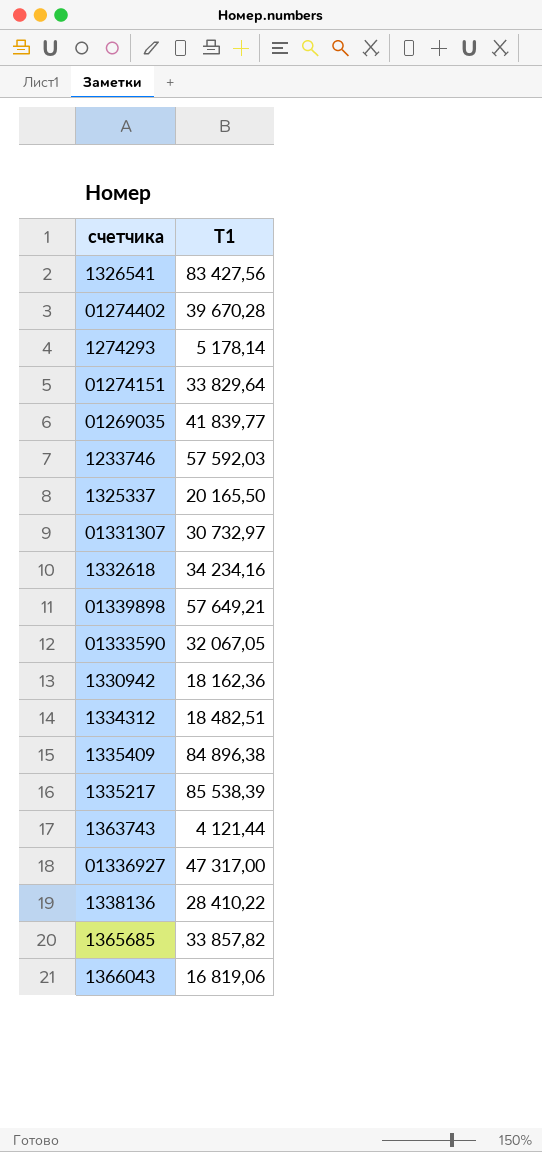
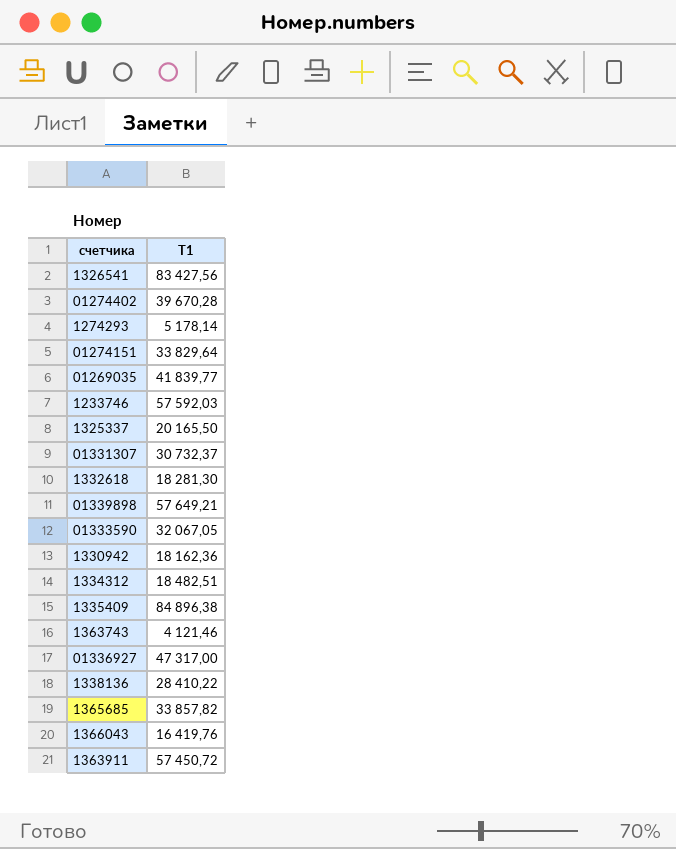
row 1335217: 85 538,39 -> none
01331307 | Т1: 30 732,97 -> 30 732,37
1332618 | Т1: 34 234,16 -> 18 281,30
1363743 | Т1: 4 121,44 -> 4 121,46
1366043 | Т1: 16 819,06 -> 16 419,76
row 1363911: none -> 57 450,72

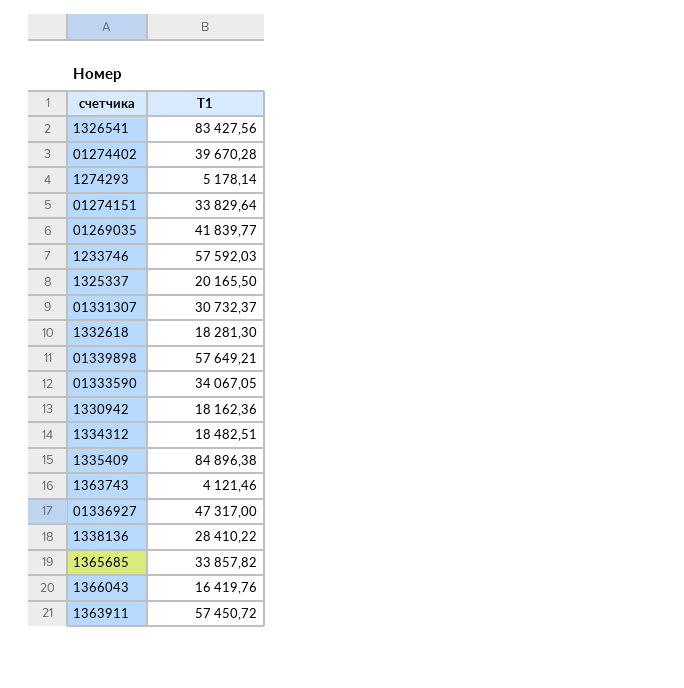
01333590 | Т1: 32 067,05 -> 34 067,05

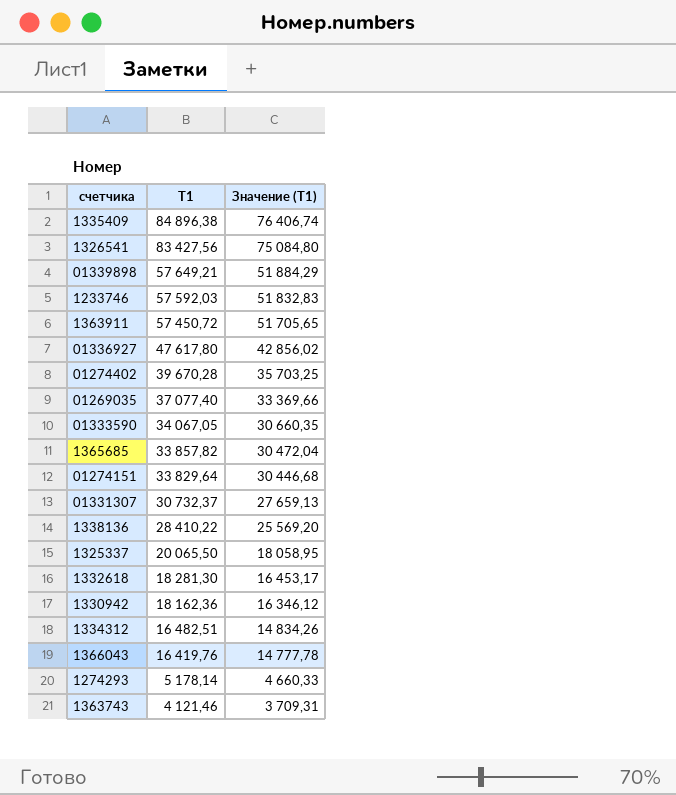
row order: none -> Т1 descending
column Значение (Т1) | formula: none -> [Т1] * 0,9
01336927 | Т1: 47 317,00 -> 47 617,80
01269035 | Т1: 41 839,77 -> 37 077,40
1325337 | Т1: 20 165,50 -> 20 065,50
1334312 | Т1: 18 482,51 -> 16 482,51

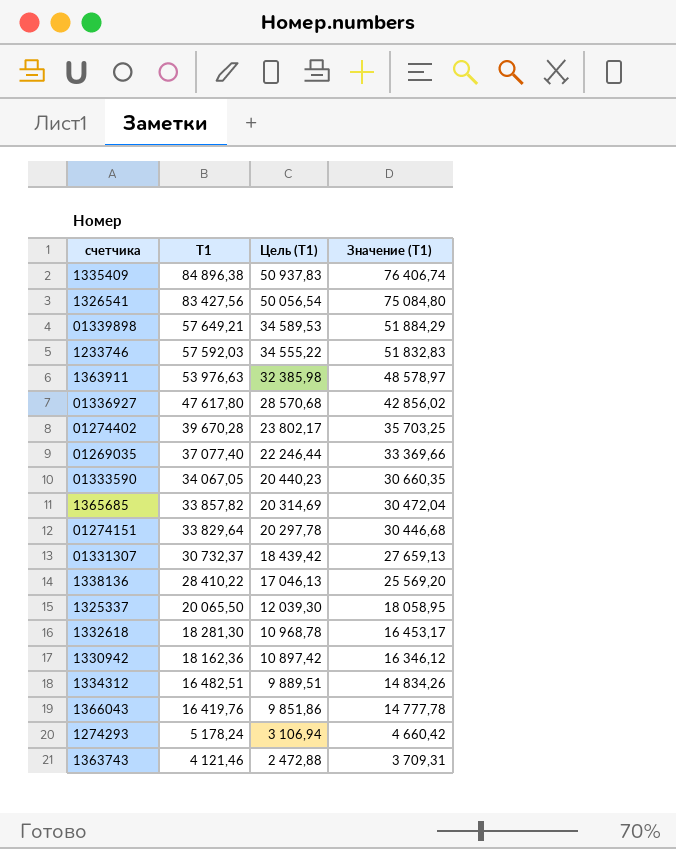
column Цель (Т1) | formula: none -> [Т1] * 0,6
1363911 | Т1: 57 450,72 -> 53 976,63
1363911 | Значение (Т1): 51 705,65 -> 48 578,97
1274293 | Т1: 5 178,14 -> 5 178,24
1274293 | Значение (Т1): 4 660,33 -> 4 660,42

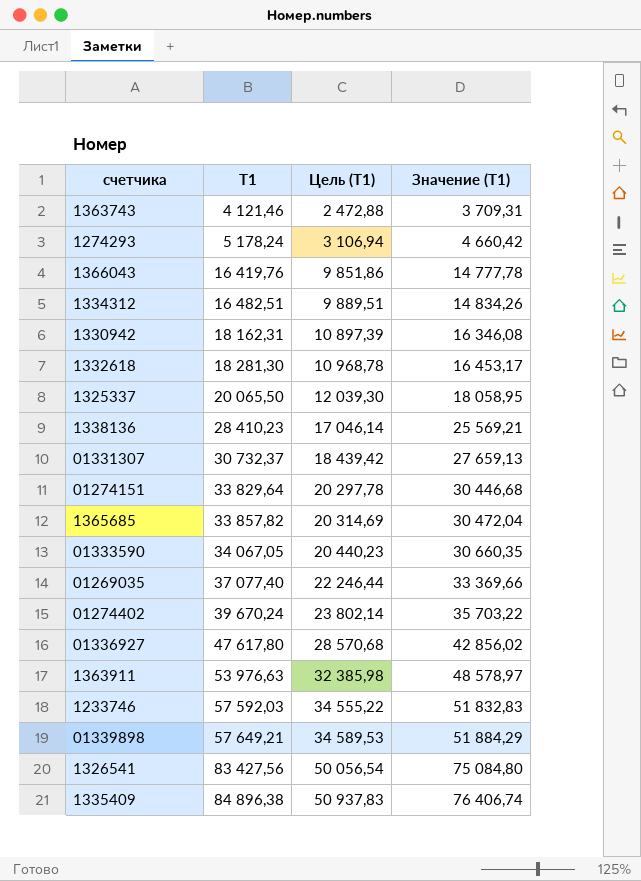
row order: Т1 descending -> Т1 ascending
1330942 | Т1: 18 162,36 -> 18 162,31
1330942 | Цель (Т1): 10 897,42 -> 10 897,39
1330942 | Значение (Т1): 16 346,12 -> 16 346,08
1338136 | Т1: 28 410,22 -> 28 410,23
1338136 | Цель (Т1): 17 046,13 -> 17 046,14
1338136 | Значение (Т1): 25 569,20 -> 25 569,21
01274402 | Т1: 39 670,28 -> 39 670,24
01274402 | Цель (Т1): 23 802,17 -> 23 802,14
01274402 | Значение (Т1): 35 703,25 -> 35 703,22

